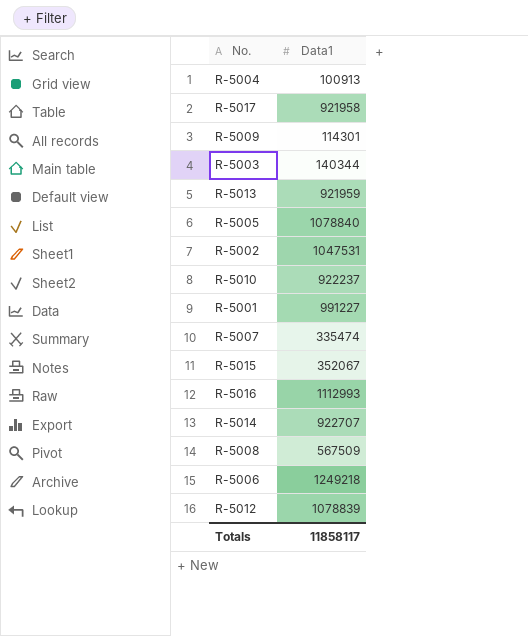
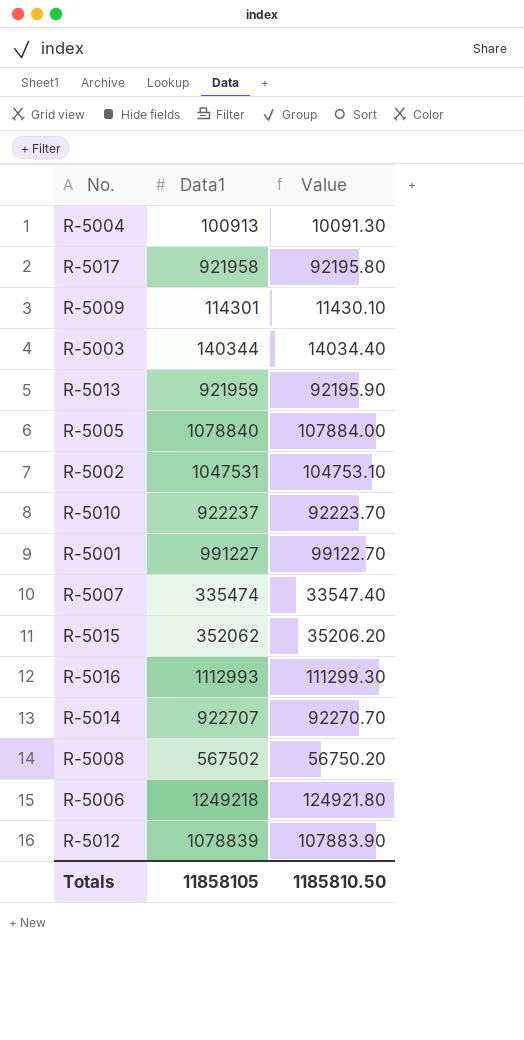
column Value | formula: none -> [Data1] * 0.1
R-5015 | Data1: 352067 -> 352062
R-5008 | Data1: 567509 -> 567502
Totals | Data1: 11858117 -> 11858105

